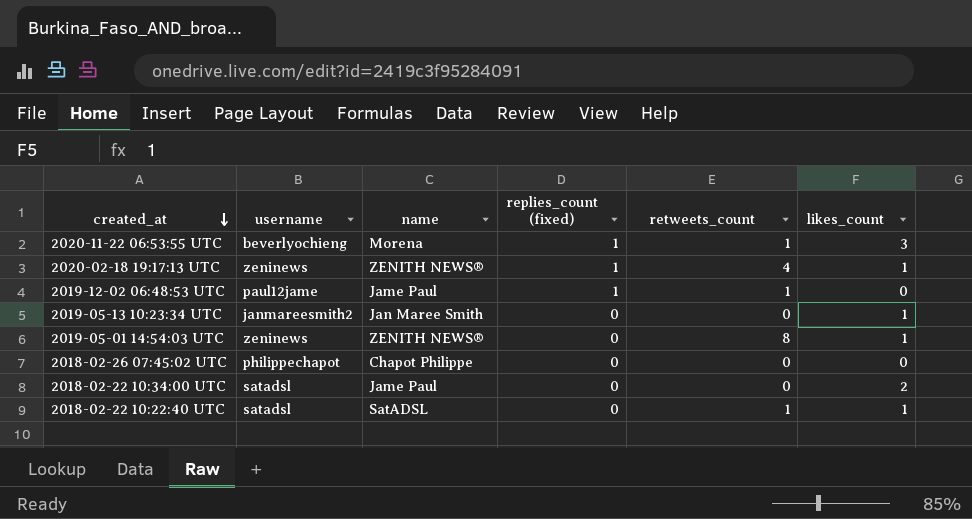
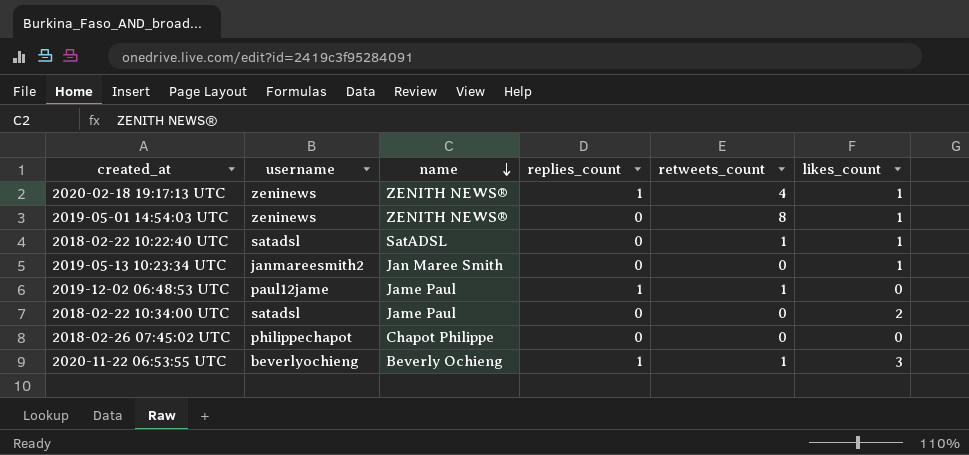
row order: created_at descending -> name descending
column name: replies_count (fixed) -> replies_count
2020-11-22 06:53:55 UTC | name: Morena -> Beverly Ochieng

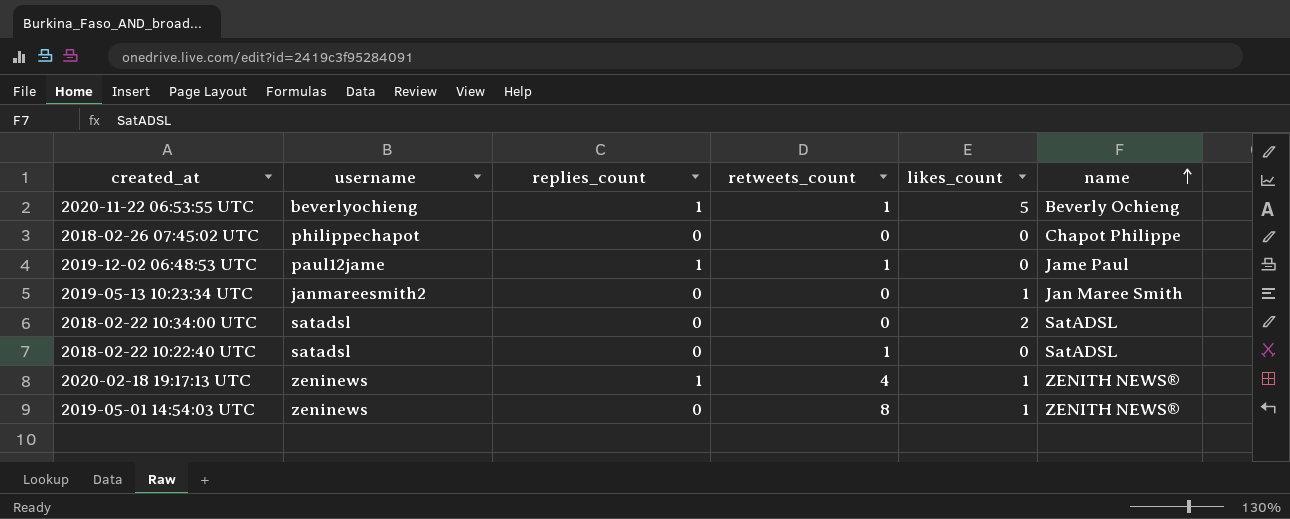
row order: name descending -> name ascending
column name | position: 3 -> 6
2020-11-22 06:53:55 UTC | likes_count: 3 -> 5
2018-02-22 10:34:00 UTC | name: Jame Paul -> SatADSL
2018-02-22 10:22:40 UTC | likes_count: 1 -> 0

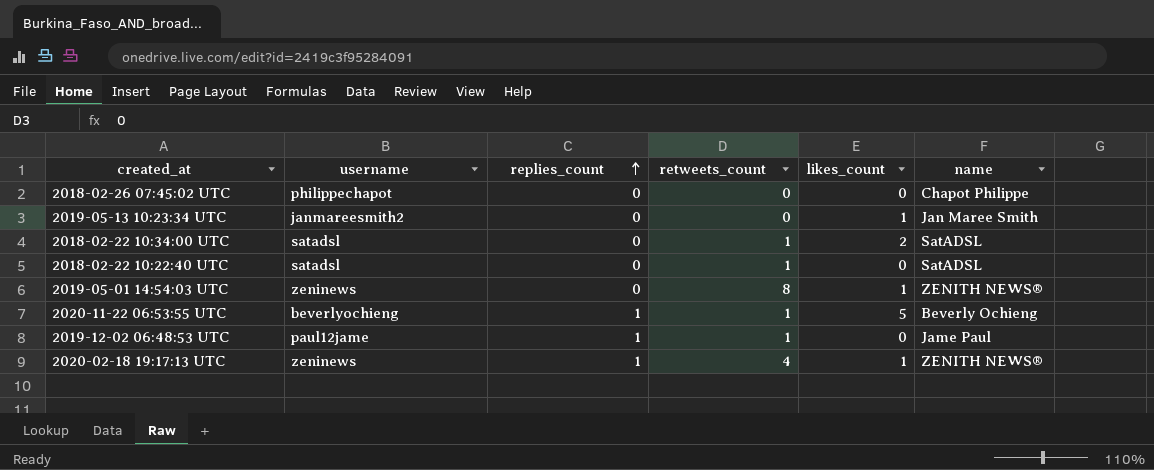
row order: name ascending -> replies_count ascending
2018-02-22 10:34:00 UTC | retweets_count: 0 -> 1

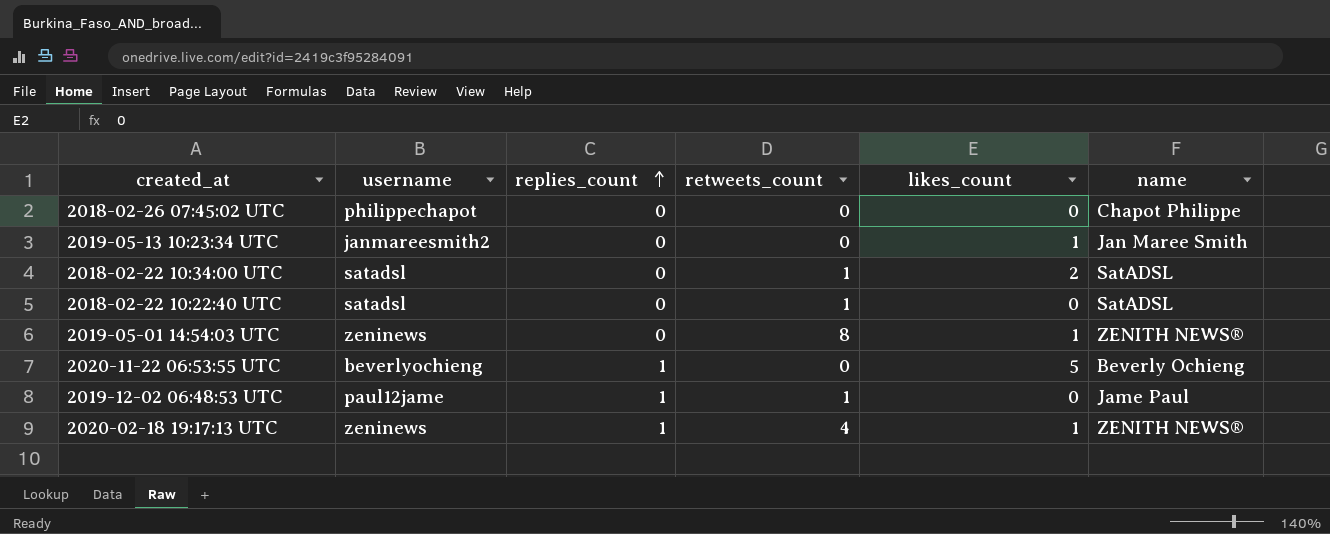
2020-11-22 06:53:55 UTC | retweets_count: 1 -> 0

